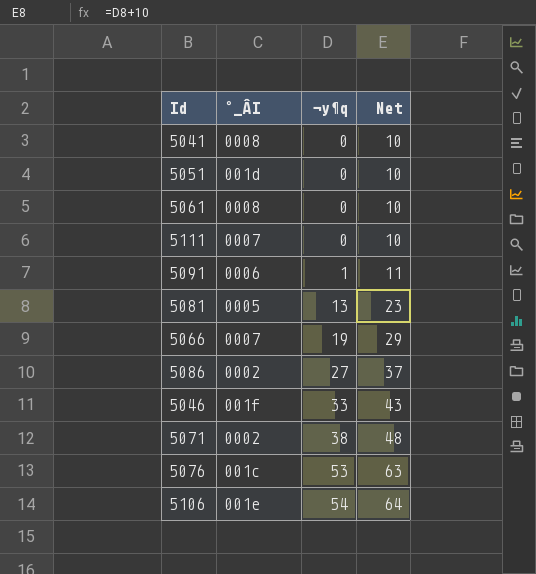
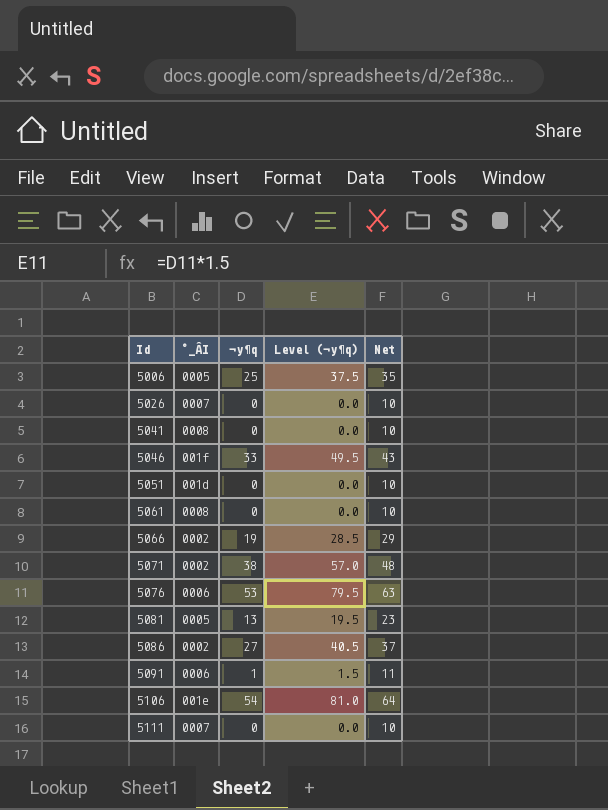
row order: ¬y¶q ascending -> Id ascending
column Level (¬y¶q) | formula: none -> [¬y¶q] * 1.5
row 5006: none -> 0005 | 25 | 37.5 | 35
row 5026: none -> 0007 | 0 | 0.0 | 10
5066 | °_ÂI: 0007 -> 0002
5076 | °_ÂI: 001c -> 0006

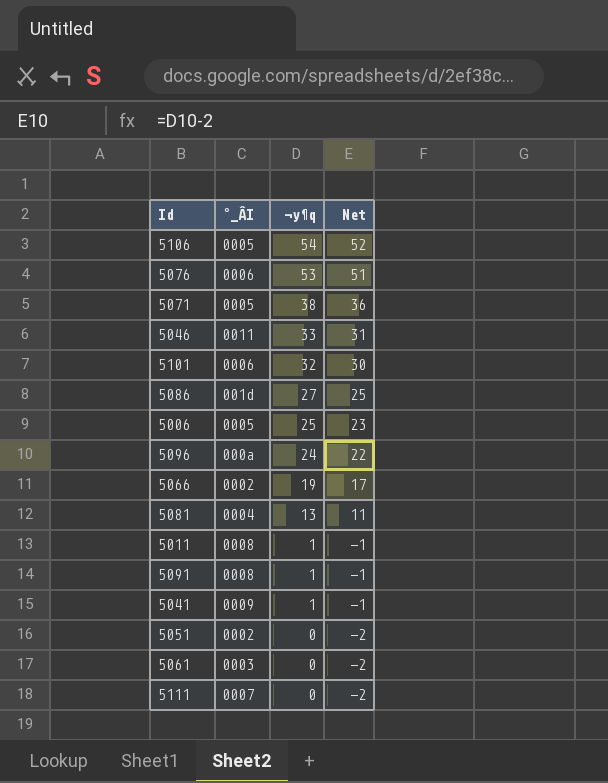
row order: Id ascending -> ¬y¶q descending
column Level (¬y¶q) | formula: [¬y¶q] * 1.5 -> none
column Net | formula: [¬y¶q] + 10 -> [¬y¶q] - 2
row 5026: 0007 | 0 | 0.0 | 10 -> none
5106 | °_ÂI: 001e -> 0005
5071 | °_ÂI: 0002 -> 0005
5046 | °_ÂI: 001f -> 0011
row 5101: none -> 0006 | 32 | 30
5086 | °_ÂI: 0002 -> 001d
row 5096: none -> 000a | 24 | 22
5081 | °_ÂI: 0005 -> 0004
row 5011: none -> 0008 | 1 | -1
5091 | °_ÂI: 0006 -> 0008
5041 | °_ÂI: 0008 -> 0009
5041 | ¬y¶q: 0 -> 1
5051 | °_ÂI: 001d -> 0002
5061 | °_ÂI: 0008 -> 0003

